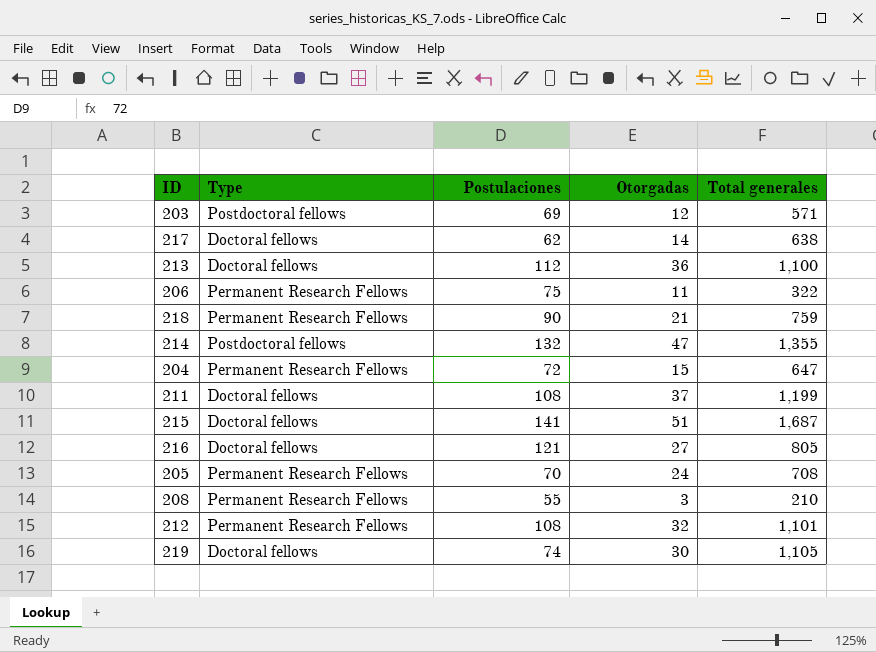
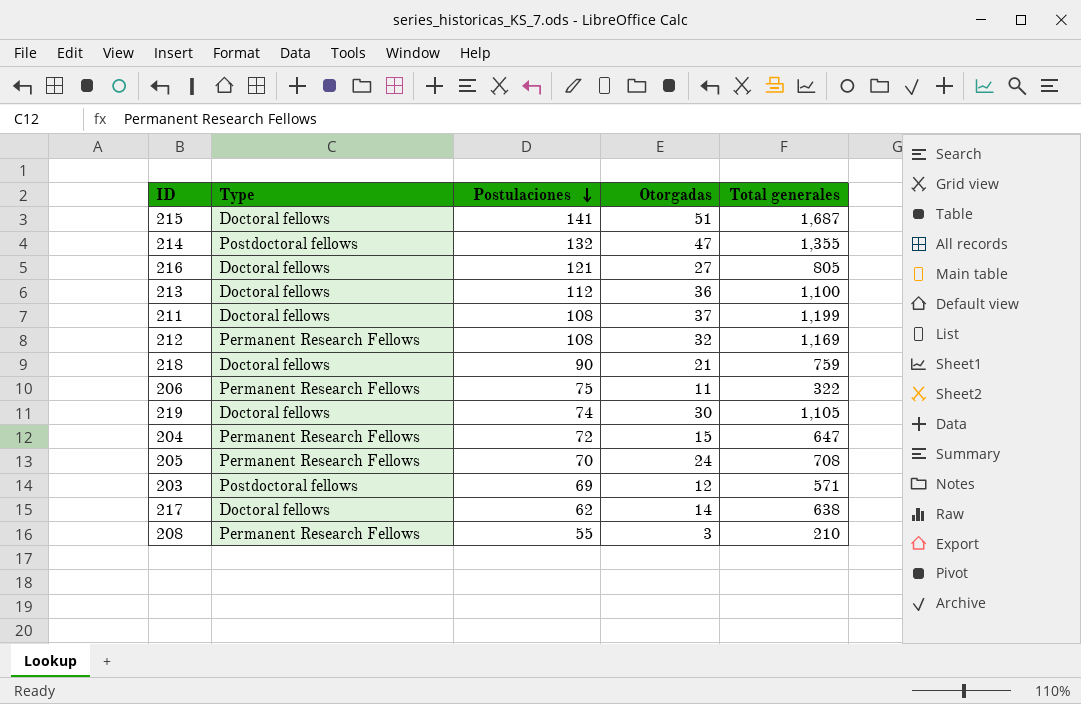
row order: none -> Postulaciones descending
212 | Total generales: 1,101 -> 1,169
218 | Type: Permanent Research Fellows -> Doctoral fellows

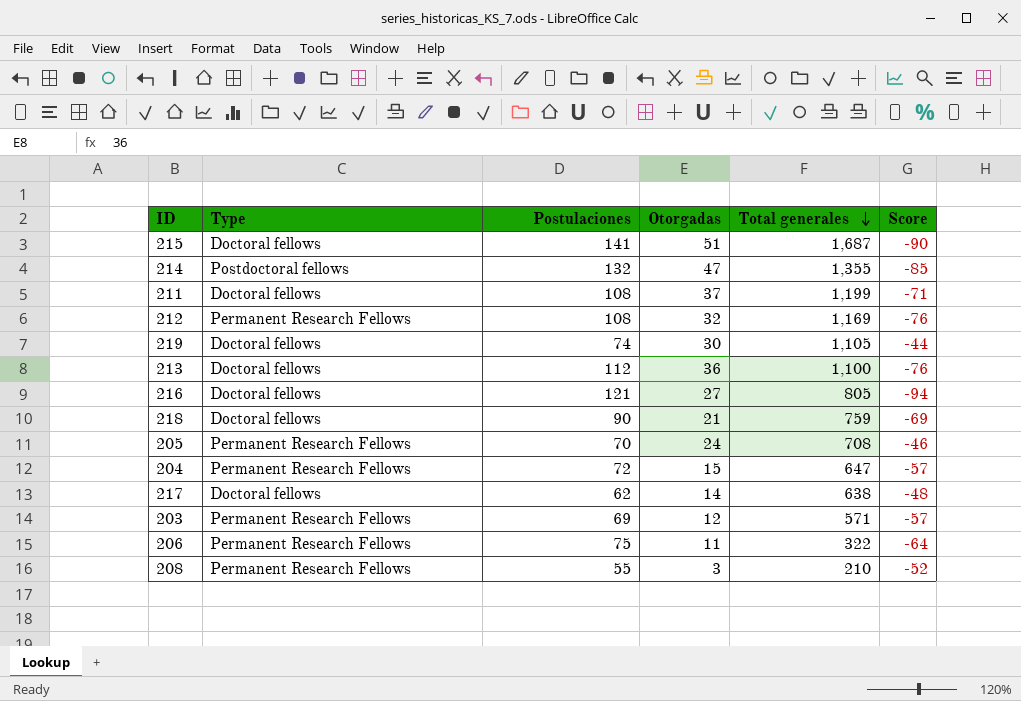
row order: Postulaciones descending -> Total generales descending
column Score | formula: none -> [Otorgadas] - [Postulaciones]
203 | Type: Postdoctoral fellows -> Permanent Research Fellows

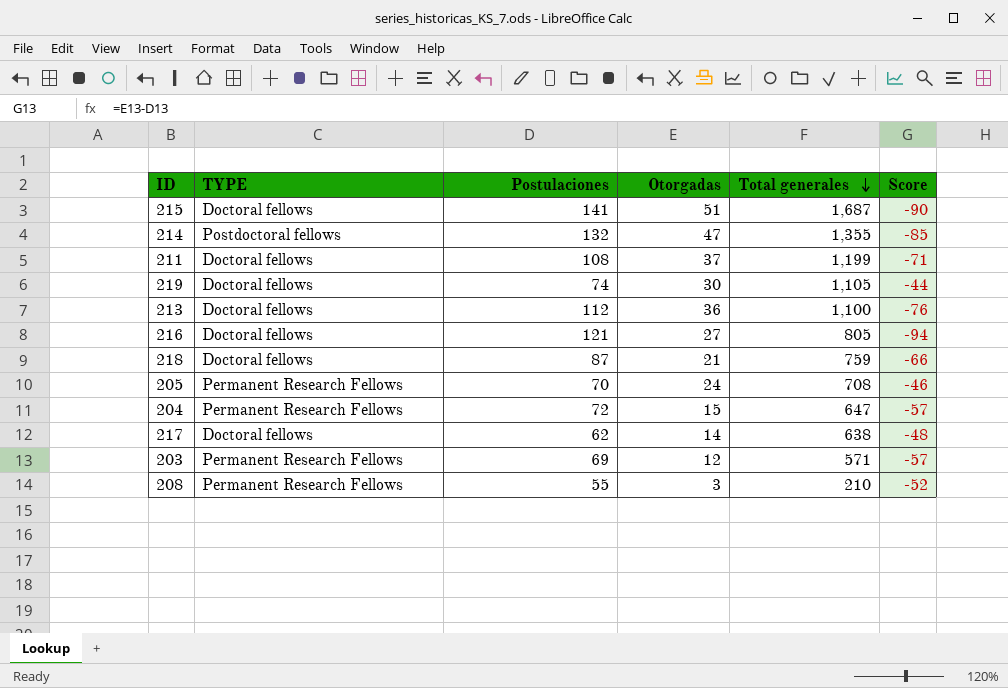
column name: Type -> TYPE
row 212: Permanent Research Fellows | 108 | 32 | 1,169 | -76 -> none
row 206: Permanent Research Fellows | 75 | 11 | 322 | -64 -> none
218 | Postulaciones: 90 -> 87
218 | Score: -69 -> -66

